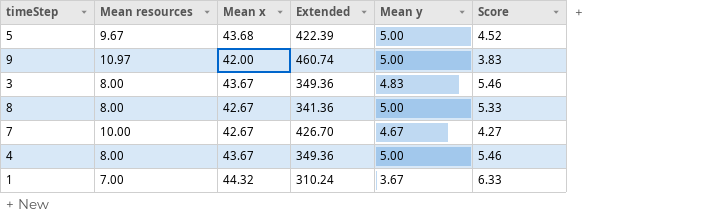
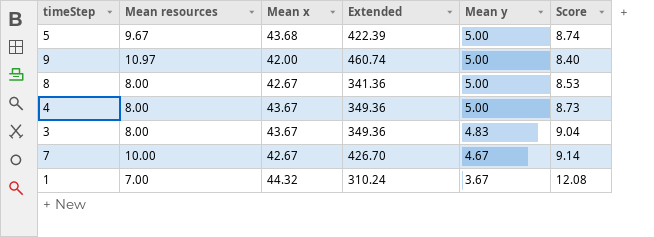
row order: none -> Mean y descending
column Score | formula: [Mean x] / [Mean resources] -> [Mean x] / [Mean y]

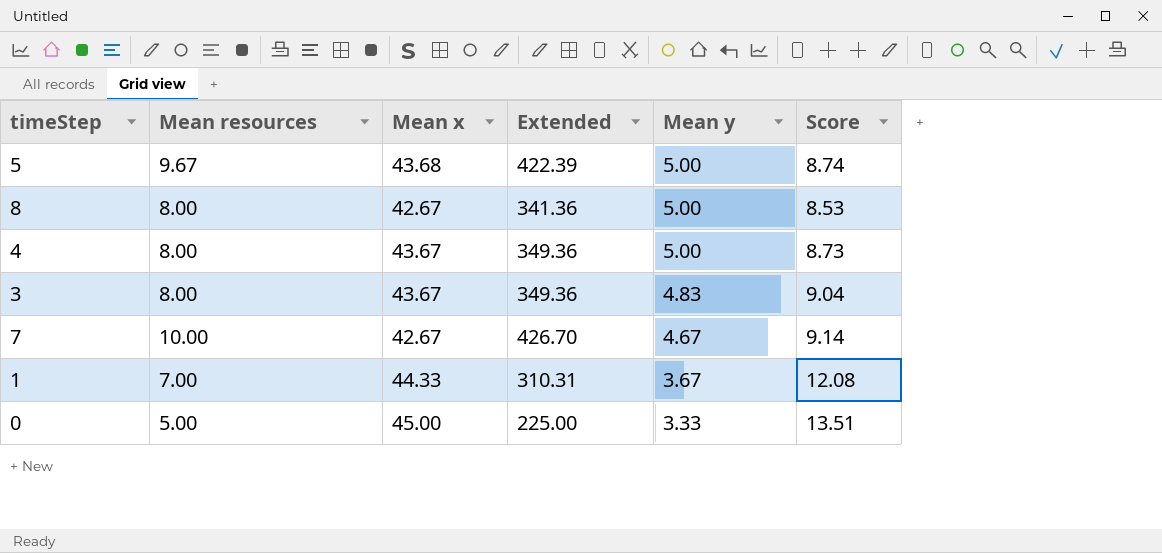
row 9: 10.97 | 42.00 | 460.74 | 5.00 | 8.40 -> none
1 | Mean x: 44.32 -> 44.33
1 | Extended: 310.24 -> 310.31
row 0: none -> 5.00 | 45.00 | 225.00 | 3.33 | 13.51

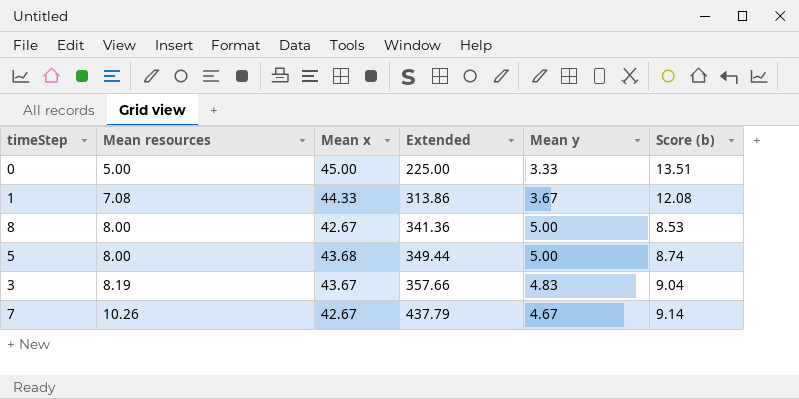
row order: Mean y descending -> Mean resources ascending
column name: Score -> Score (b)
row 4: 8.00 | 43.67 | 349.36 | 5.00 | 8.73 -> none
1 | Mean resources: 7.00 -> 7.08
1 | Extended: 310.31 -> 313.86
5 | Mean resources: 9.67 -> 8.00
5 | Extended: 422.39 -> 349.44
3 | Mean resources: 8.00 -> 8.19
3 | Extended: 349.36 -> 357.66
7 | Mean resources: 10.00 -> 10.26
7 | Extended: 426.70 -> 437.79

